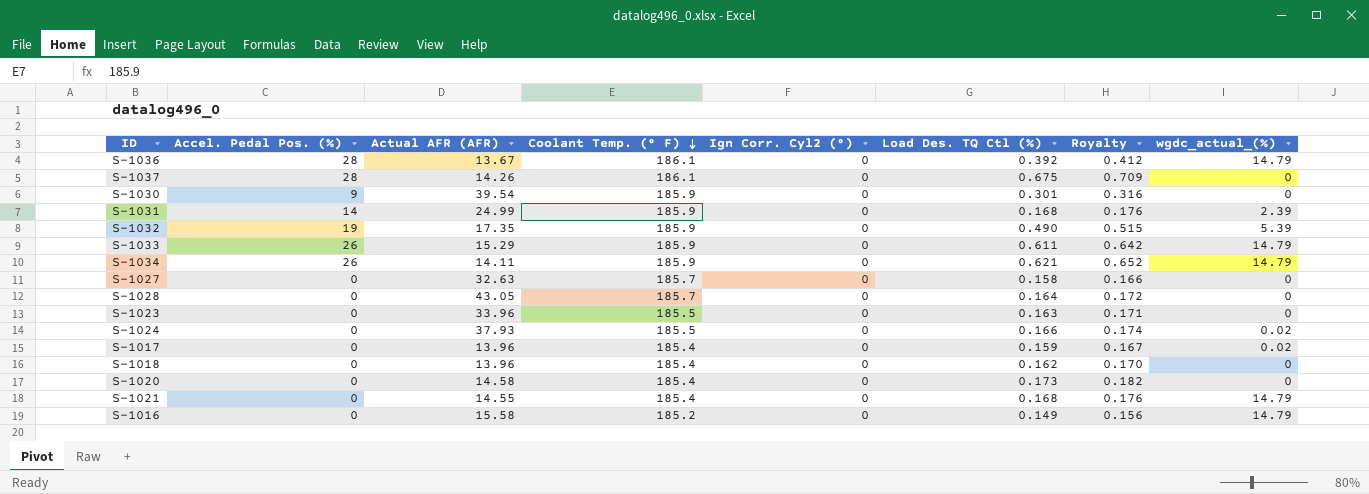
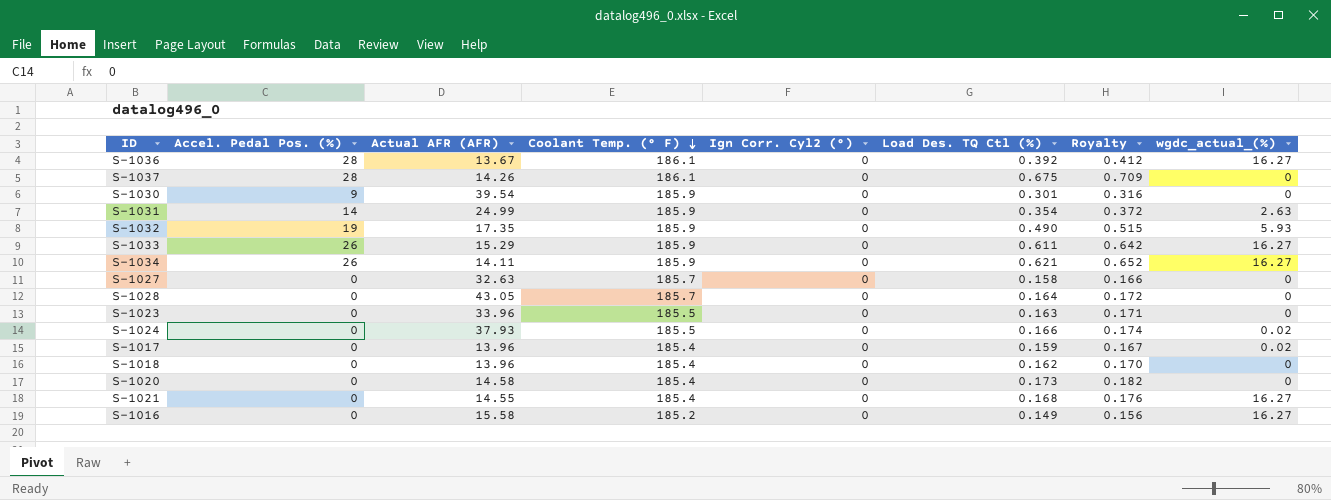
S-1036 | wgdc_actual_(%): 14.79 -> 16.27
S-1031 | Load Des. TQ Ctl (%): 0.168 -> 0.354
S-1031 | Royalty: 0.176 -> 0.372
S-1031 | wgdc_actual_(%): 2.39 -> 2.63
S-1032 | wgdc_actual_(%): 5.39 -> 5.93
S-1033 | wgdc_actual_(%): 14.79 -> 16.27
S-1034 | wgdc_actual_(%): 14.79 -> 16.27
S-1021 | wgdc_actual_(%): 14.79 -> 16.27
S-1016 | wgdc_actual_(%): 14.79 -> 16.27

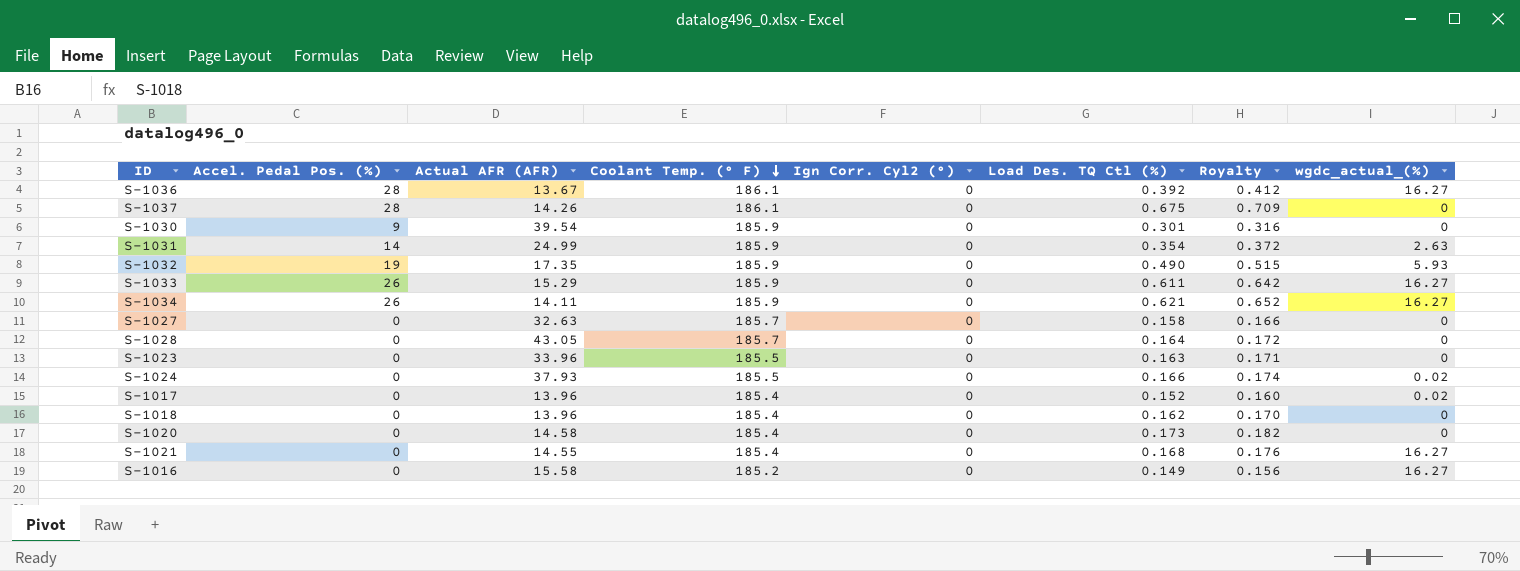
S-1017 | Load Des. TQ Ctl (%): 0.159 -> 0.152
S-1017 | Royalty: 0.167 -> 0.160

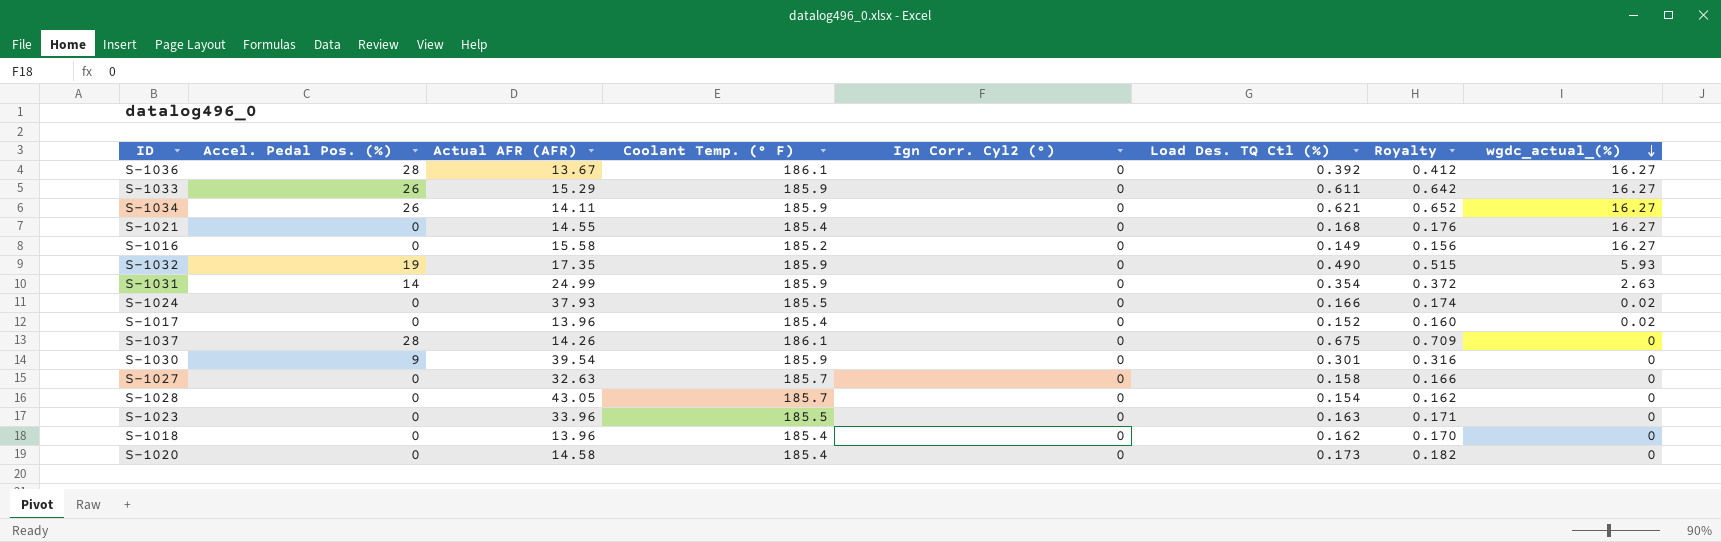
row order: Coolant Temp. (° F) descending -> wgdc_actual_(%) descending
S-1028 | Load Des. TQ Ctl (%): 0.164 -> 0.154
S-1028 | Royalty: 0.172 -> 0.162

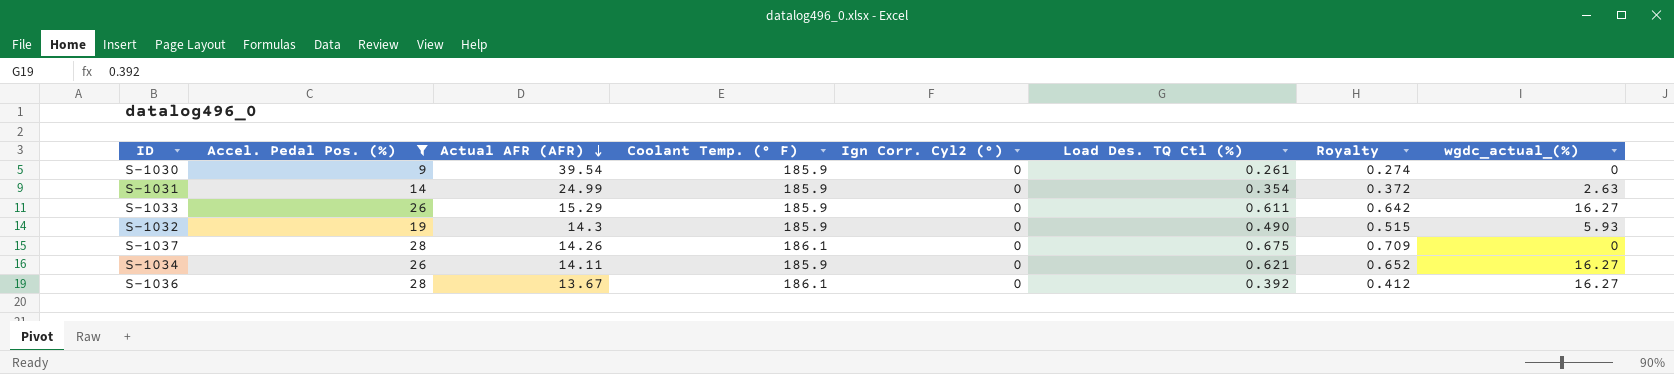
filter: none -> Accel. Pedal Pos. (%) != 0
row order: wgdc_actual_(%) descending -> Actual AFR (AFR) descending
S-1030 | Load Des. TQ Ctl (%): 0.301 -> 0.261
S-1030 | Royalty: 0.316 -> 0.274
S-1032 | Actual AFR (AFR): 17.35 -> 14.3

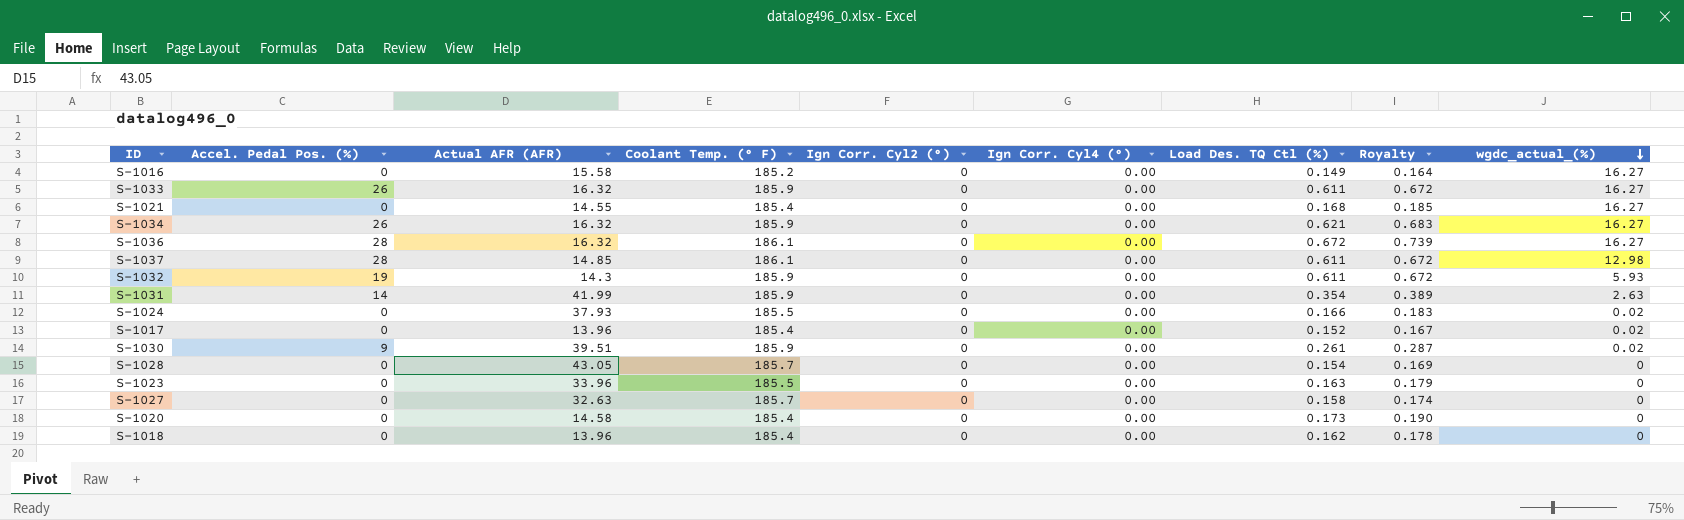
filter: Accel. Pedal Pos. (%) != 0 -> none
row order: Actual AFR (AFR) descending -> wgdc_actual_(%) descending
column Ign Corr. Cyl4 (°) | position: none -> 6
column Royalty | formula: [Load Des. TQ Ctl (%)] * 1.05 -> [Load Des. TQ Ctl (%)] * 1.1
S-1033 | Actual AFR (AFR): 15.29 -> 16.32
S-1034 | Actual AFR (AFR): 14.11 -> 16.32
S-1036 | Actual AFR (AFR): 13.67 -> 16.32
S-1036 | Load Des. TQ Ctl (%): 0.392 -> 0.672
S-1037 | Actual AFR (AFR): 14.26 -> 14.85
S-1037 | Load Des. TQ Ctl (%): 0.675 -> 0.611
S-1037 | wgdc_actual_(%): 0 -> 12.98
S-1032 | Load Des. TQ Ctl (%): 0.490 -> 0.611
S-1031 | Actual AFR (AFR): 24.99 -> 41.99
S-1030 | Actual AFR (AFR): 39.54 -> 39.51
S-1030 | wgdc_actual_(%): 0 -> 0.02

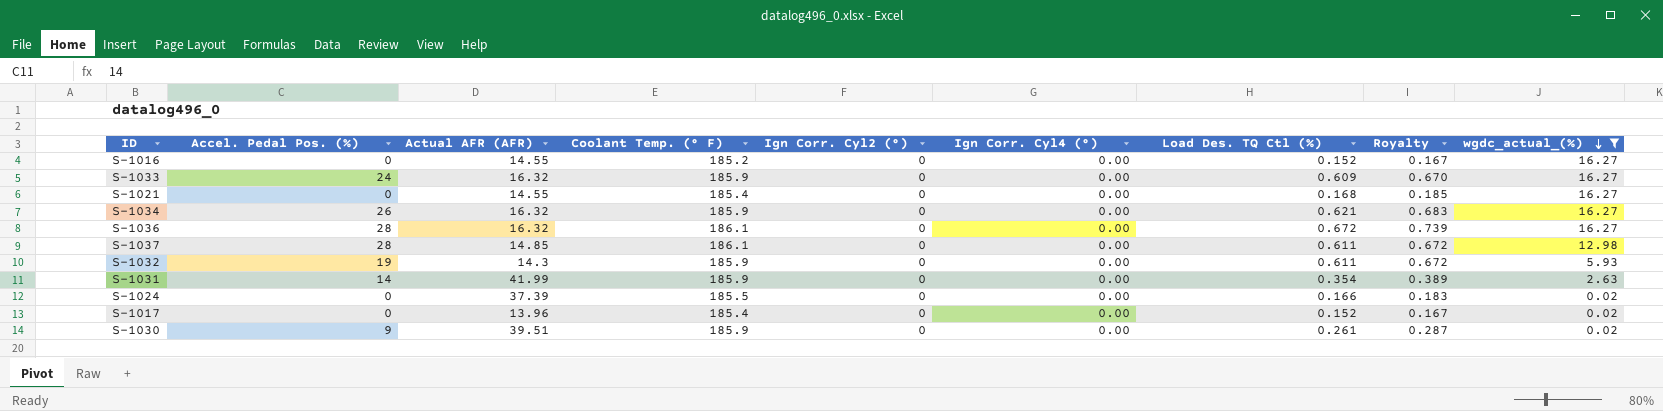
filter: none -> wgdc_actual_(%) != 0
S-1016 | Actual AFR (AFR): 15.58 -> 14.55
S-1016 | Load Des. TQ Ctl (%): 0.149 -> 0.152
S-1016 | Royalty: 0.164 -> 0.167
S-1033 | Accel. Pedal Pos. (%): 26 -> 24
S-1033 | Load Des. TQ Ctl (%): 0.611 -> 0.609
S-1033 | Royalty: 0.672 -> 0.670
S-1024 | Actual AFR (AFR): 37.93 -> 37.39

